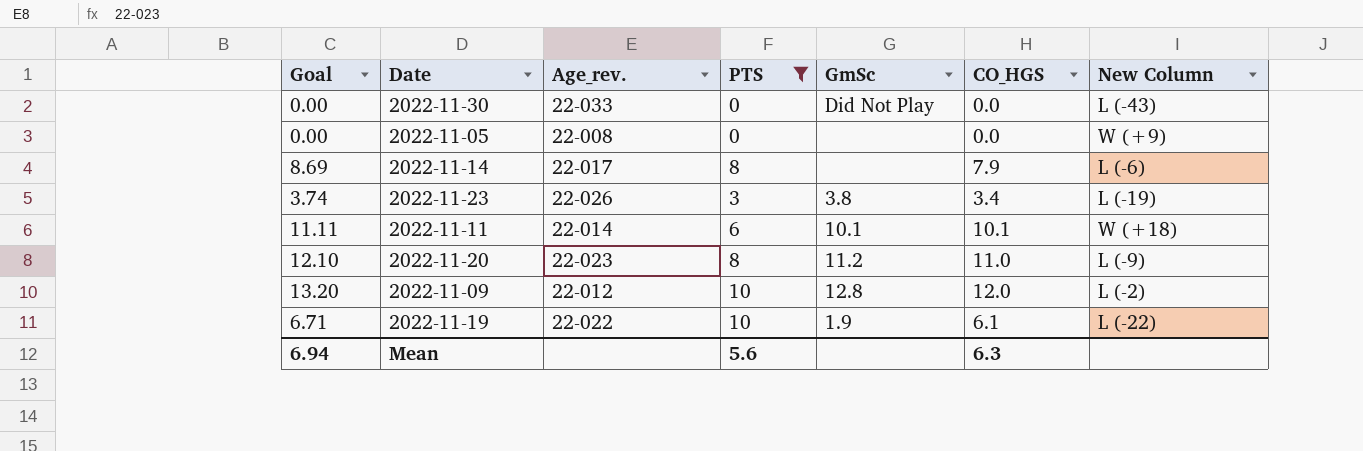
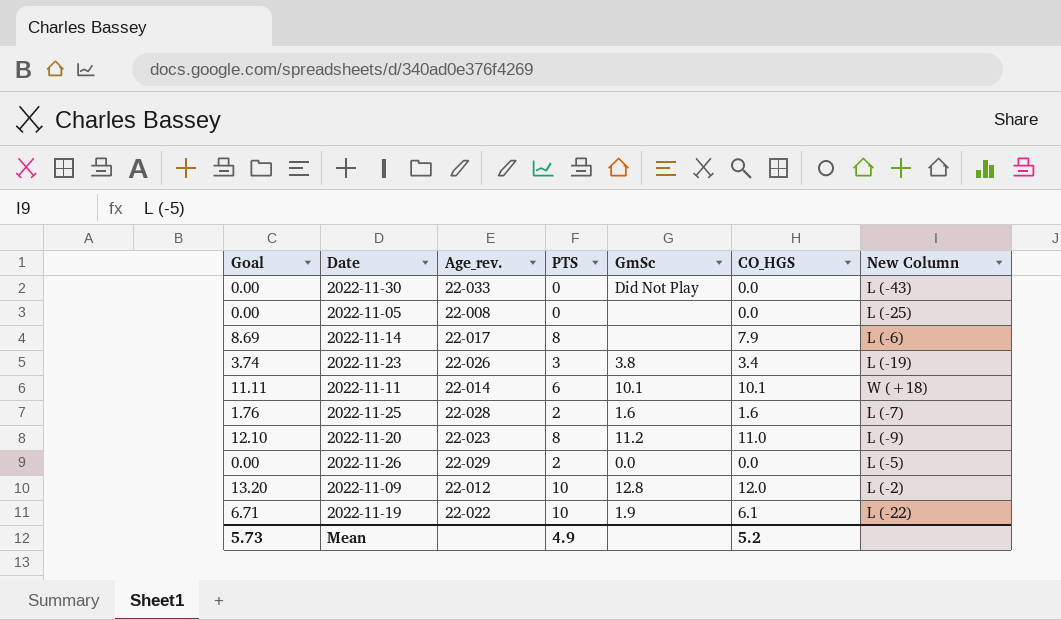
filter: PTS != 2 -> none
2022-11-05 | New Column: W (+9) -> L (-25)
Mean | Goal: 6.94 -> 5.73
Mean | PTS: 5.6 -> 4.9
Mean | CO_HGS: 6.3 -> 5.2

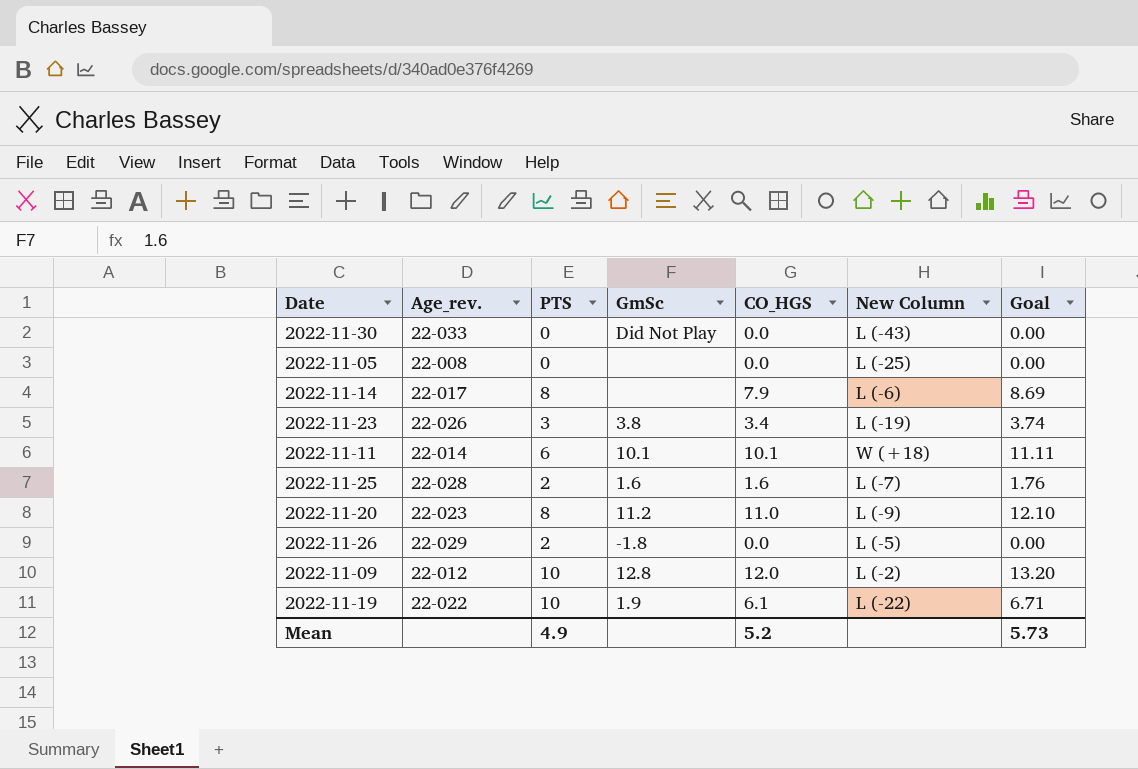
column Goal | position: 1 -> 7
2022-11-26 | GmSc: 0.0 -> -1.8

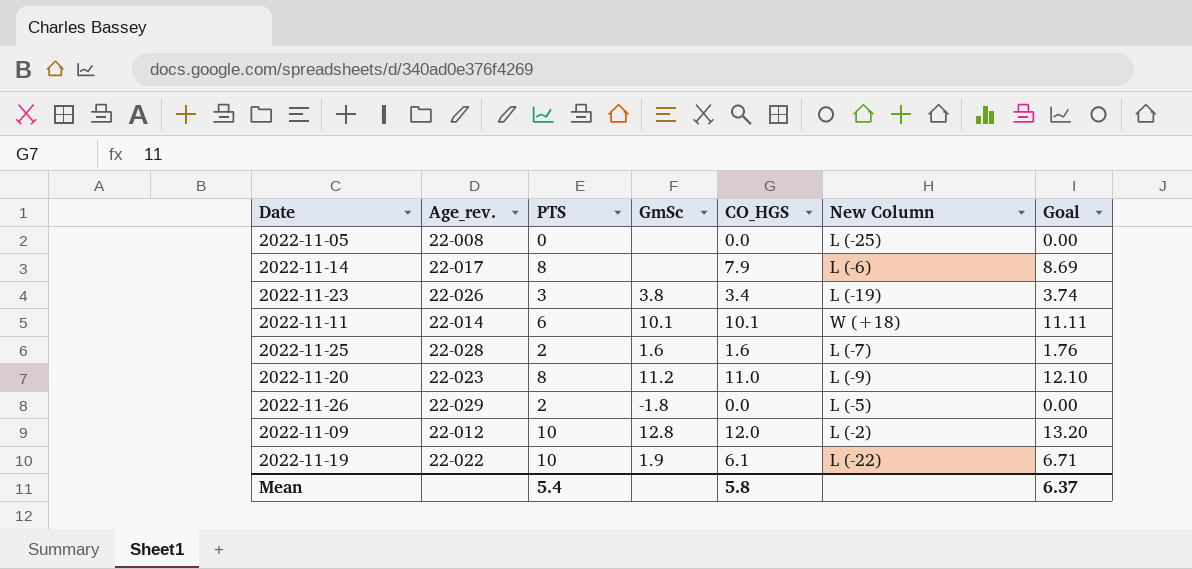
row 2022-11-30: 22-033 | 0 | Did Not Play | 0.0 | L (-43) | 0.00 -> none
Mean | PTS: 4.9 -> 5.4
Mean | CO_HGS: 5.2 -> 5.8
Mean | Goal: 5.73 -> 6.37

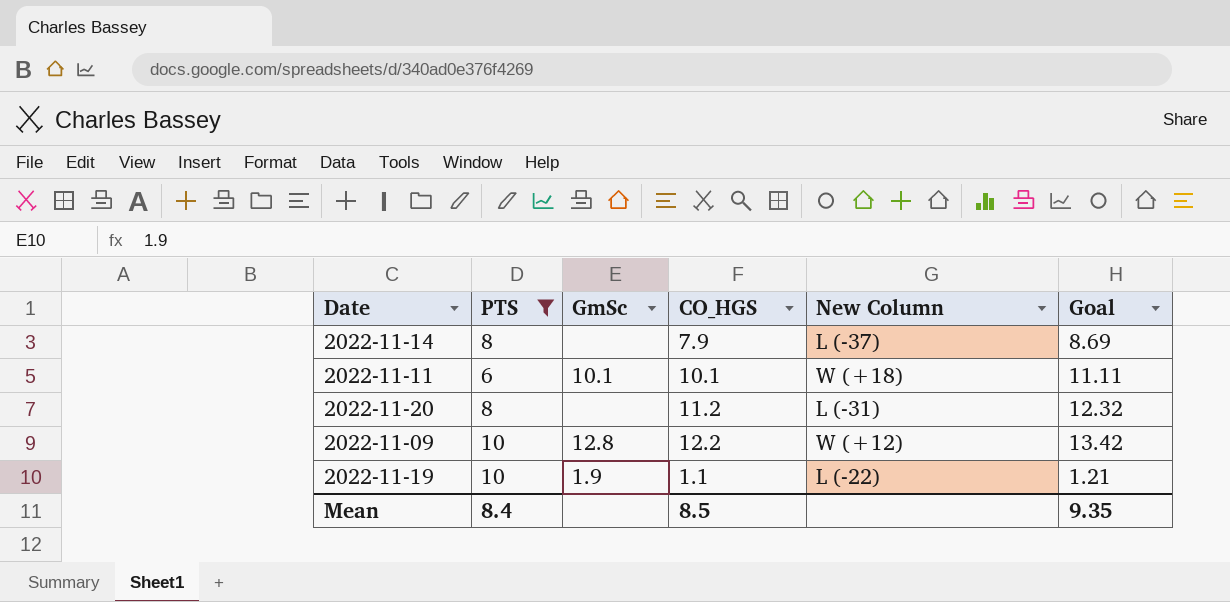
filter: none -> PTS >= 6
column Age_rev. | position: 2 -> none
2022-11-14 | New Column: L (-6) -> L (-37)
2022-11-20 | GmSc: 11.2 -> none
2022-11-20 | CO_HGS: 11.0 -> 11.2
2022-11-20 | New Column: L (-9) -> L (-31)
2022-11-20 | Goal: 12.10 -> 12.32
2022-11-09 | CO_HGS: 12.0 -> 12.2
2022-11-09 | New Column: L (-2) -> W (+12)
2022-11-09 | Goal: 13.20 -> 13.42
2022-11-19 | CO_HGS: 6.1 -> 1.1
2022-11-19 | Goal: 6.71 -> 1.21
Mean | PTS: 5.4 -> 8.4
Mean | CO_HGS: 5.8 -> 8.5
Mean | Goal: 6.37 -> 9.35

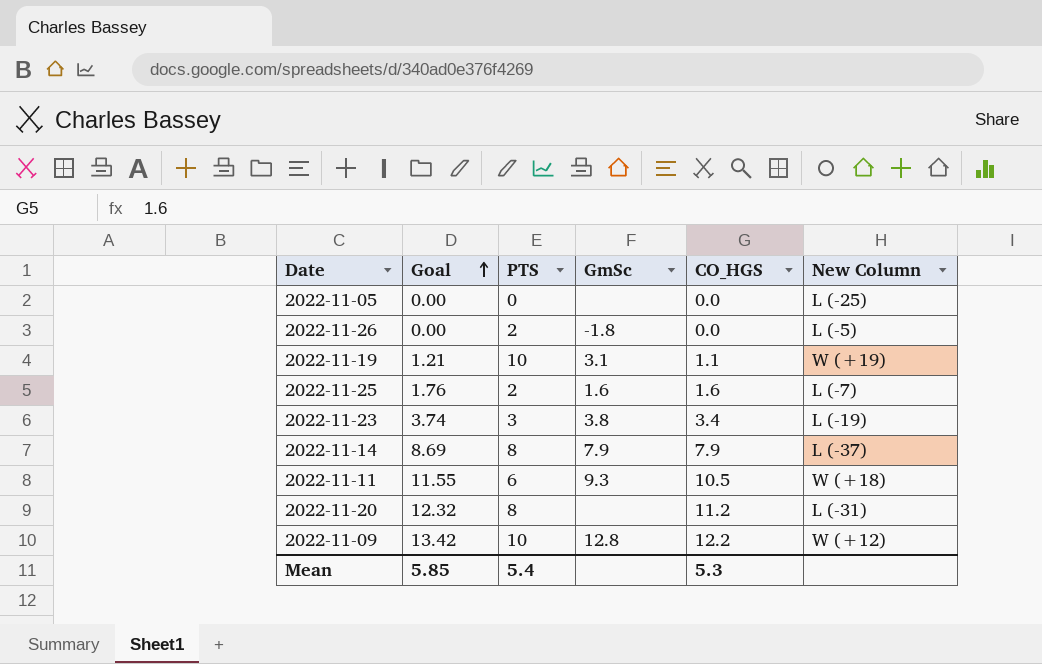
filter: PTS >= 6 -> none
row order: none -> Goal ascending
column Goal | position: 6 -> 2
2022-11-19 | GmSc: 1.9 -> 3.1
2022-11-19 | New Column: L (-22) -> W (+19)
2022-11-14 | GmSc: none -> 7.9
2022-11-11 | Goal: 11.11 -> 11.55
2022-11-11 | GmSc: 10.1 -> 9.3
2022-11-11 | CO_HGS: 10.1 -> 10.5
Mean | Goal: 9.35 -> 5.85
Mean | PTS: 8.4 -> 5.4
Mean | CO_HGS: 8.5 -> 5.3

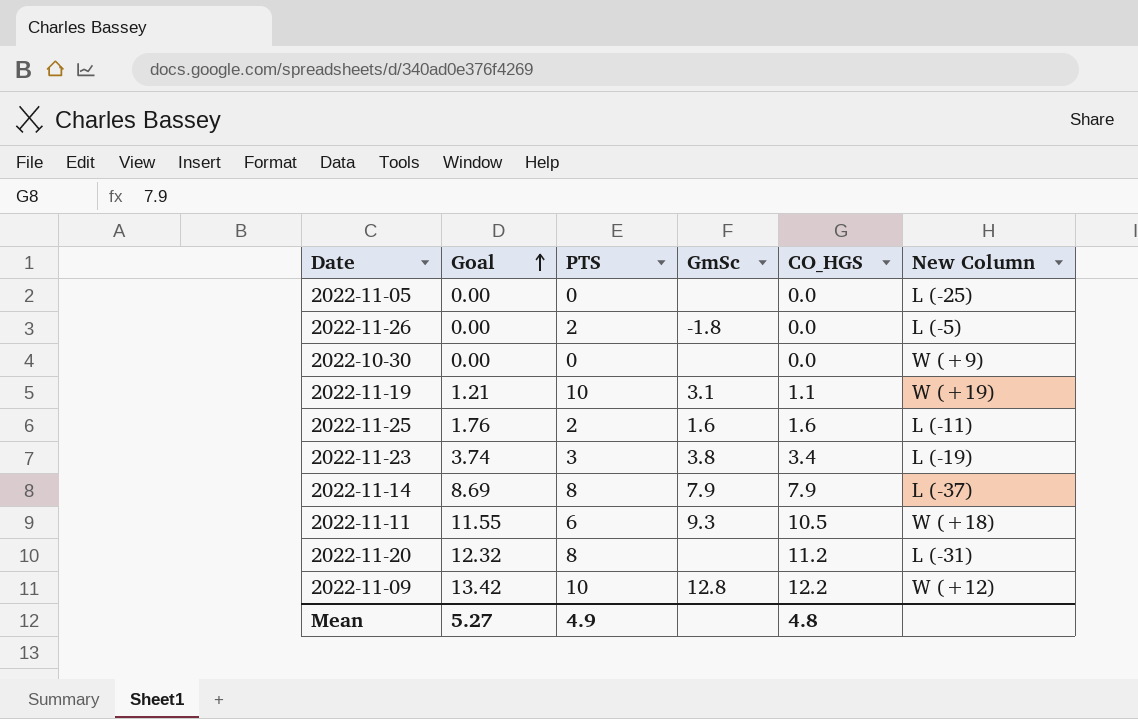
row 2022-10-30: none -> 0.00 | 0 | none | 0.0 | W (+9)
2022-11-25 | New Column: L (-7) -> L (-11)
Mean | Goal: 5.85 -> 5.27
Mean | PTS: 5.4 -> 4.9
Mean | CO_HGS: 5.3 -> 4.8

